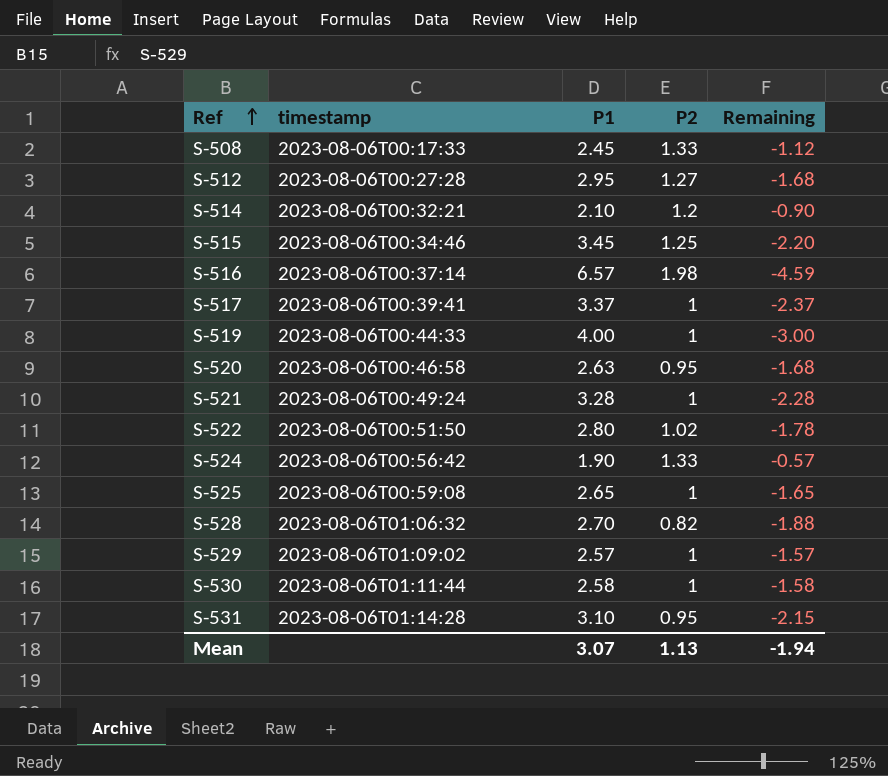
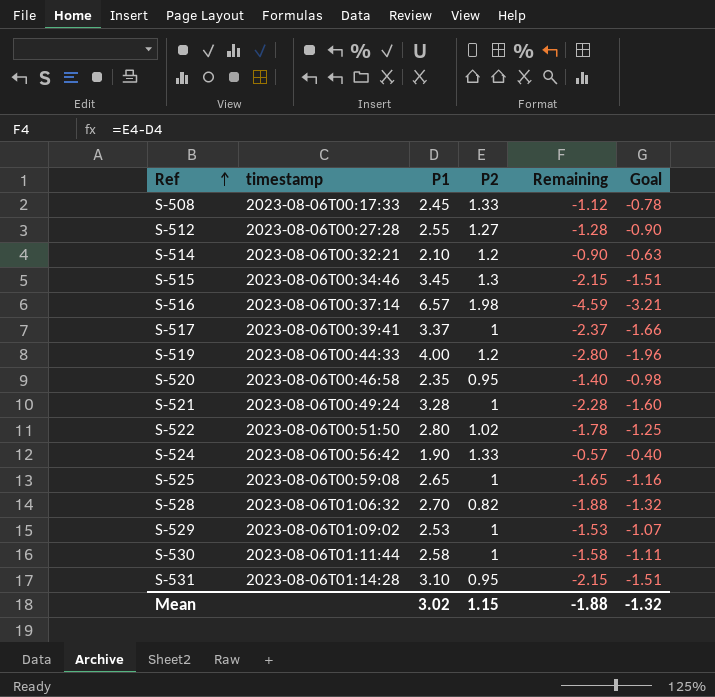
column Goal | formula: none -> [Remaining] * 0.7
S-512 | P1: 2.95 -> 2.55
S-512 | Remaining: -1.68 -> -1.28
S-515 | P2: 1.25 -> 1.3
S-515 | Remaining: -2.20 -> -2.15
S-519 | P2: 1 -> 1.2
S-519 | Remaining: -3.00 -> -2.80
S-520 | P1: 2.63 -> 2.35
S-520 | Remaining: -1.68 -> -1.40
S-529 | P1: 2.57 -> 2.53
S-529 | Remaining: -1.57 -> -1.53
Mean | P1: 3.07 -> 3.02
Mean | P2: 1.13 -> 1.15
Mean | Remaining: -1.94 -> -1.88

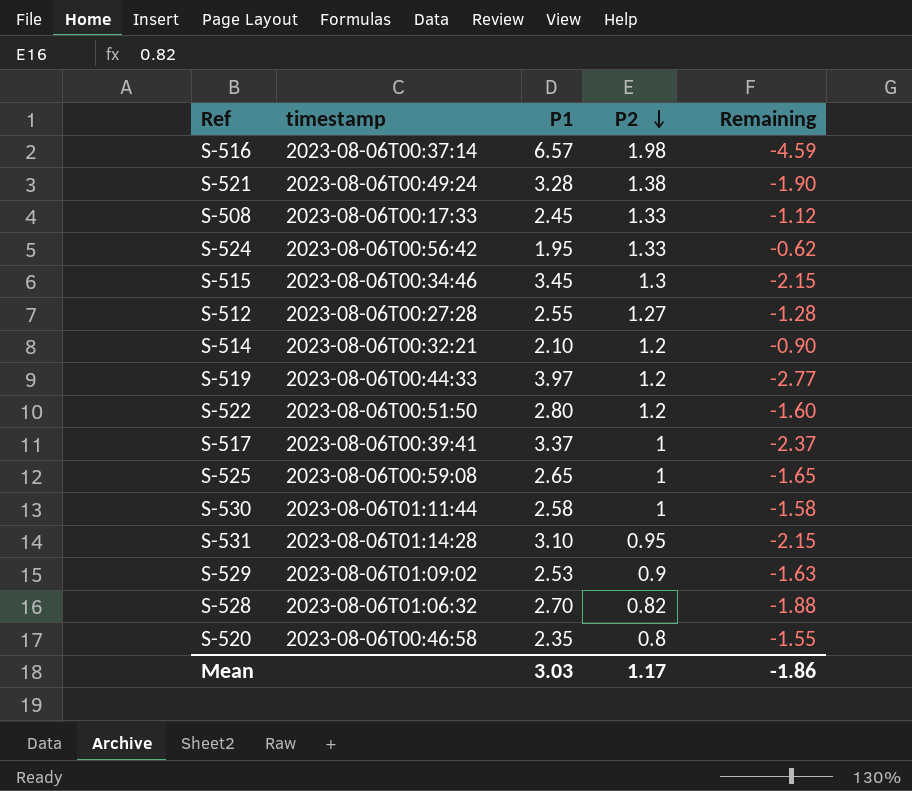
row order: Ref ascending -> P2 descending
column Goal | formula: [Remaining] * 0.7 -> none
S-521 | P2: 1 -> 1.38
S-521 | Remaining: -2.28 -> -1.90
S-524 | P1: 1.90 -> 1.95
S-524 | Remaining: -0.57 -> -0.62
S-519 | P1: 4.00 -> 3.97
S-519 | Remaining: -2.80 -> -2.77
S-522 | P2: 1.02 -> 1.2
S-522 | Remaining: -1.78 -> -1.60
S-529 | P2: 1 -> 0.9
S-529 | Remaining: -1.53 -> -1.63
S-520 | P2: 0.95 -> 0.8
S-520 | Remaining: -1.40 -> -1.55
Mean | P1: 3.02 -> 3.03
Mean | P2: 1.15 -> 1.17
Mean | Remaining: -1.88 -> -1.86

